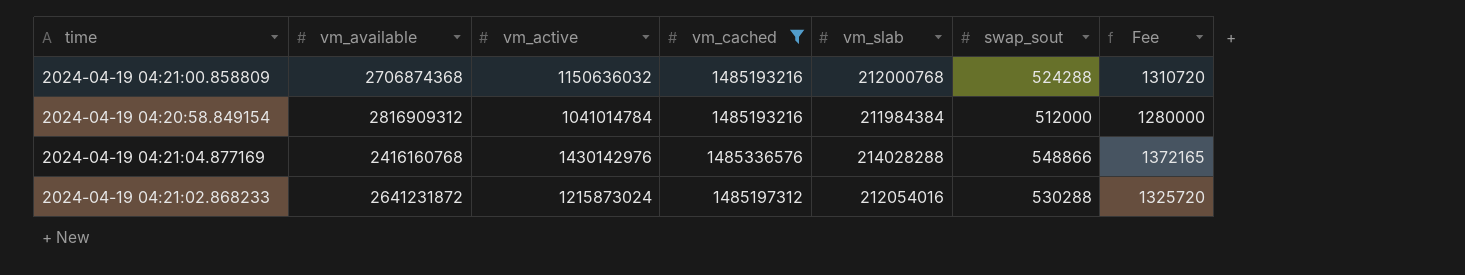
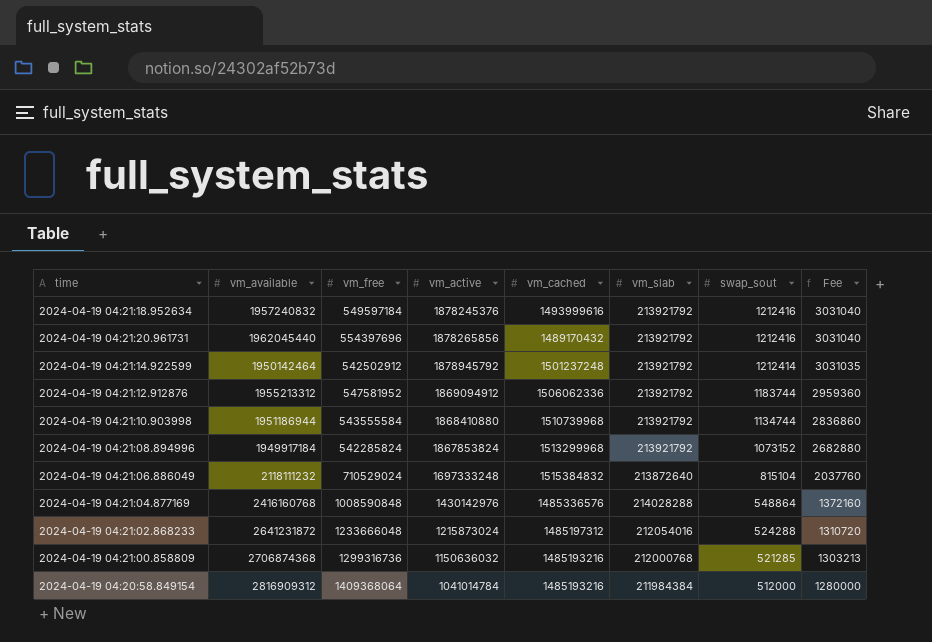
filter: vm_cached <= 1485336576 -> none
row order: none -> swap_sout descending
column vm_free | position: none -> 3
2024-04-19 04:21:04.877169 | swap_sout: 548866 -> 548864
2024-04-19 04:21:04.877169 | Fee: 1372165 -> 1372160
2024-04-19 04:21:02.868233 | swap_sout: 530288 -> 524288
2024-04-19 04:21:02.868233 | Fee: 1325720 -> 1310720
2024-04-19 04:21:00.858809 | swap_sout: 524288 -> 521285
2024-04-19 04:21:00.858809 | Fee: 1310720 -> 1303213

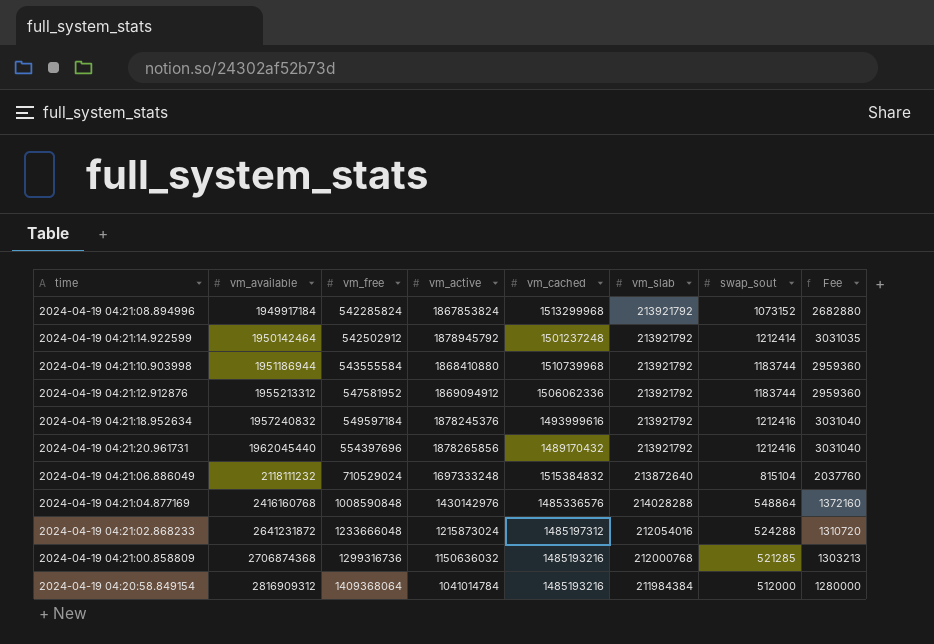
row order: swap_sout descending -> vm_available ascending
2024-04-19 04:21:10.903998 | swap_sout: 1134744 -> 1183744
2024-04-19 04:21:10.903998 | Fee: 2836860 -> 2959360

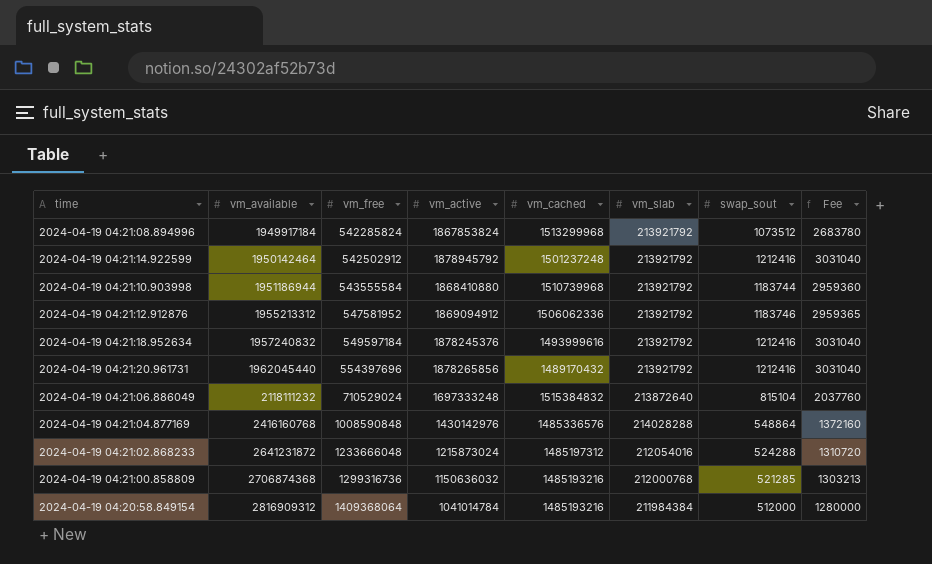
2024-04-19 04:21:08.894996 | swap_sout: 1073152 -> 1073512
2024-04-19 04:21:08.894996 | Fee: 2682880 -> 2683780
2024-04-19 04:21:14.922599 | swap_sout: 1212414 -> 1212416
2024-04-19 04:21:14.922599 | Fee: 3031035 -> 3031040
2024-04-19 04:21:12.912876 | swap_sout: 1183744 -> 1183746
2024-04-19 04:21:12.912876 | Fee: 2959360 -> 2959365

